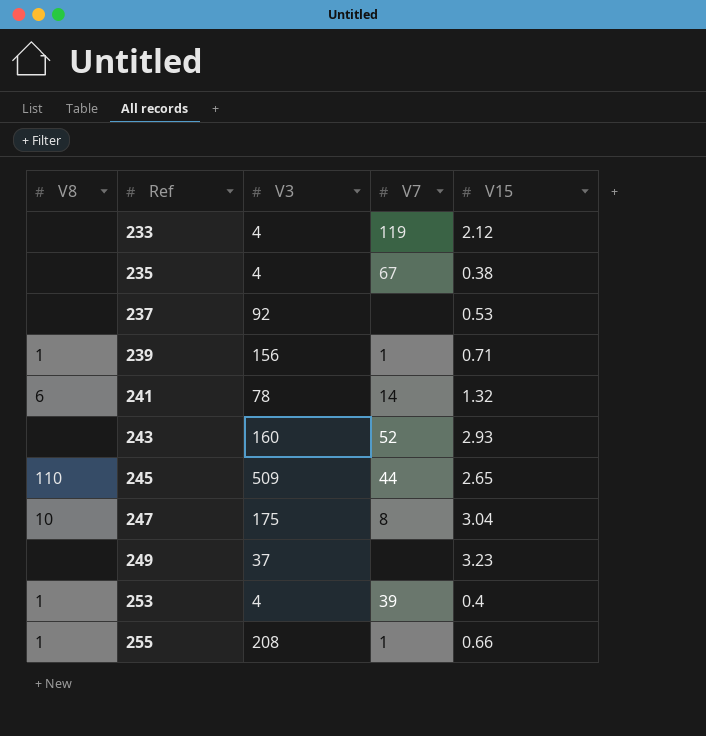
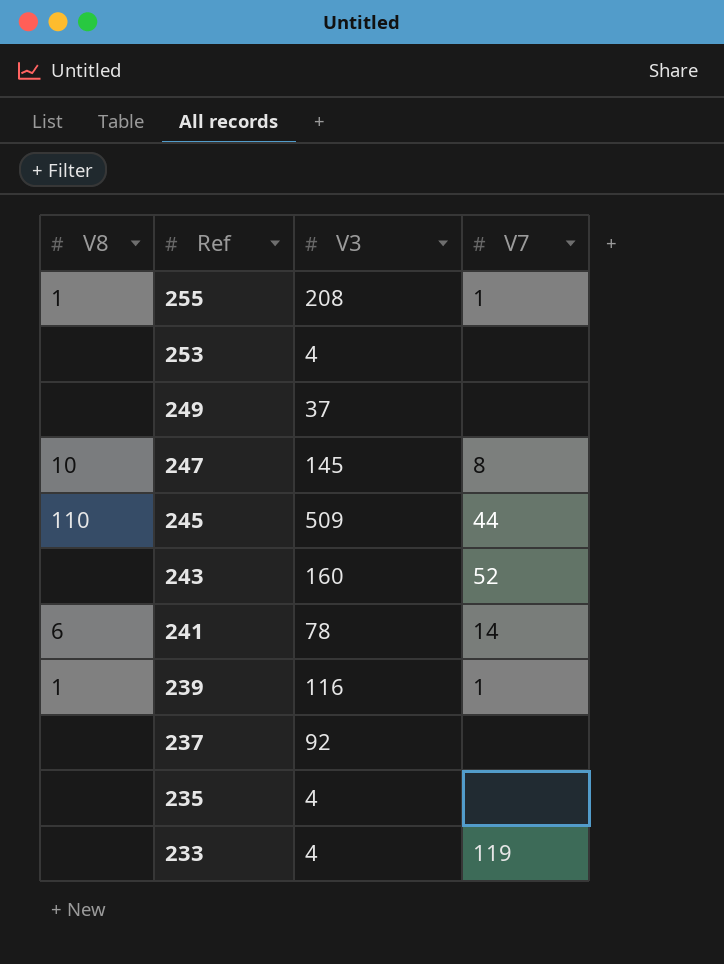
row order: Ref ascending -> Ref descending
column V15 | position: 5 -> none
253 | V8: 1 -> none
253 | V7: 39 -> none
247 | V3: 175 -> 145
239 | V3: 156 -> 116
235 | V7: 67 -> none

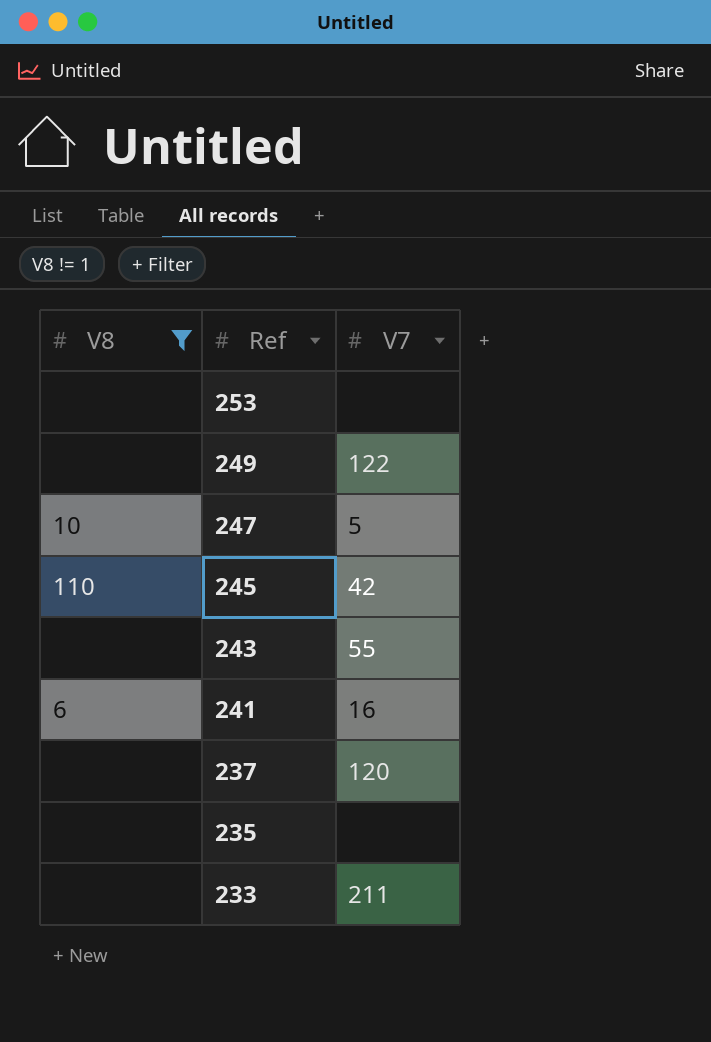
filter: none -> V8 != 1
column V3 | position: 3 -> none
249 | V7: none -> 122
247 | V7: 8 -> 5
245 | V7: 44 -> 42
243 | V7: 52 -> 55
241 | V7: 14 -> 16
237 | V7: none -> 120
233 | V7: 119 -> 211

